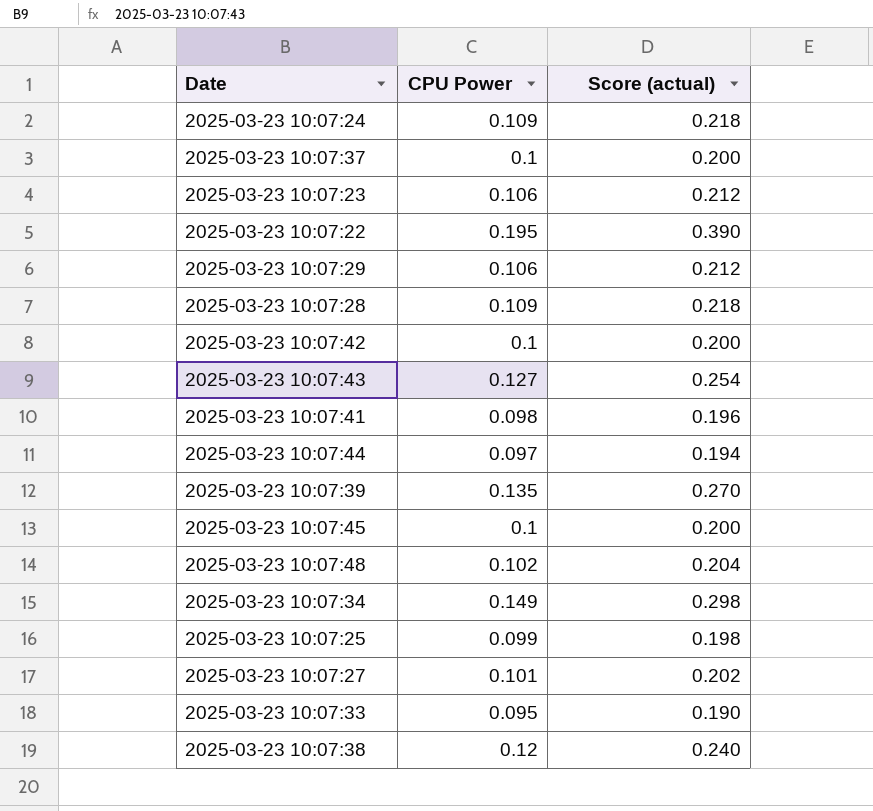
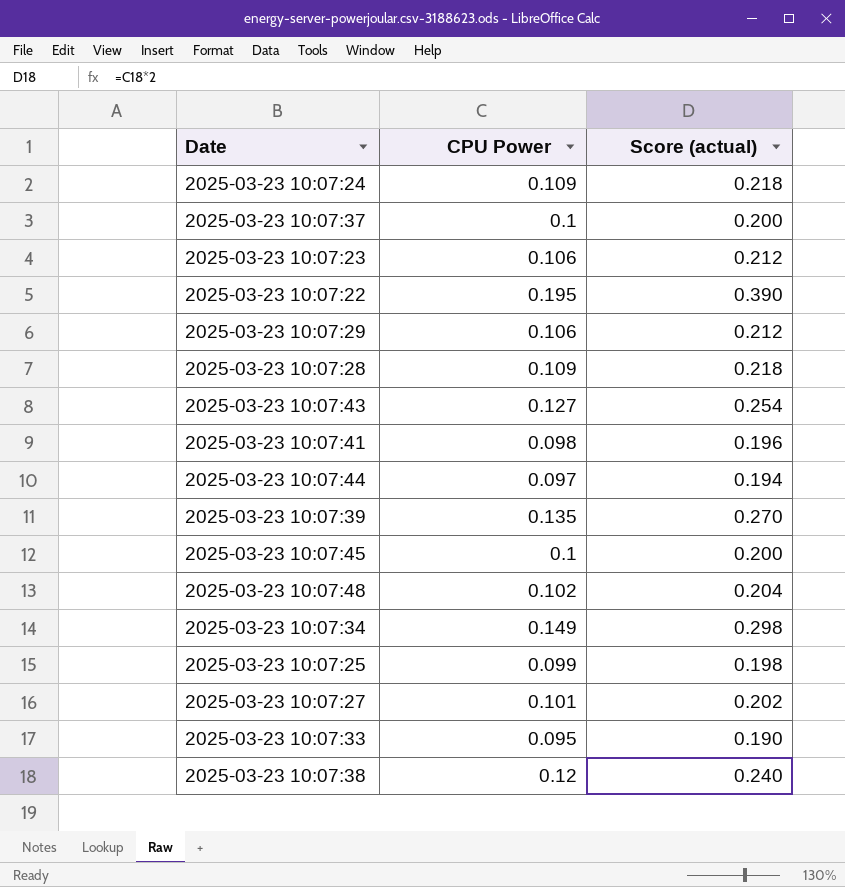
row 2025-03-23 10:07:42: 0.1 | 0.200 -> none

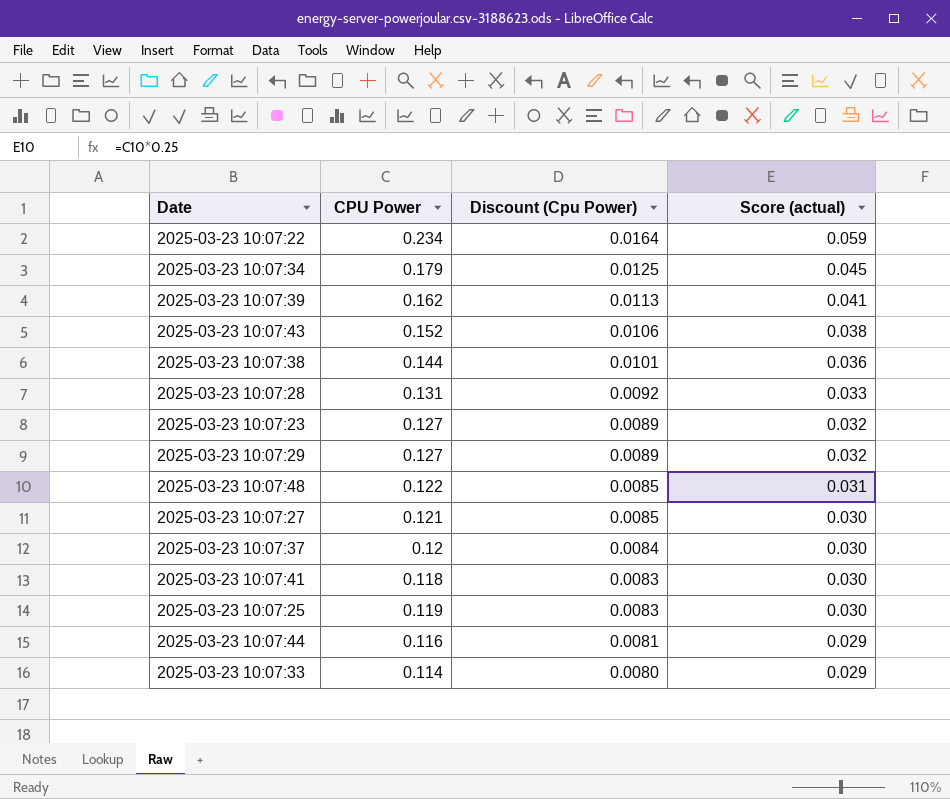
row order: none -> Discount (Cpu Power) descending
column Discount (Cpu Power) | formula: none -> [CPU Power] * 0.07
column Score (actual) | formula: [CPU Power] * 2 -> [CPU Power] * 0.25
row 2025-03-23 10:07:24: 0.109 | 0.218 -> none
row 2025-03-23 10:07:45: 0.1 | 0.200 -> none
2025-03-23 10:07:22 | CPU Power: 0.195 -> 0.234
2025-03-23 10:07:34 | CPU Power: 0.149 -> 0.179
2025-03-23 10:07:39 | CPU Power: 0.135 -> 0.162
2025-03-23 10:07:43 | CPU Power: 0.127 -> 0.152
2025-03-23 10:07:38 | CPU Power: 0.12 -> 0.144
2025-03-23 10:07:28 | CPU Power: 0.109 -> 0.131
2025-03-23 10:07:23 | CPU Power: 0.106 -> 0.127
2025-03-23 10:07:29 | CPU Power: 0.106 -> 0.127
2025-03-23 10:07:48 | CPU Power: 0.102 -> 0.122
2025-03-23 10:07:27 | CPU Power: 0.101 -> 0.121
2025-03-23 10:07:37 | CPU Power: 0.1 -> 0.12
2025-03-23 10:07:41 | CPU Power: 0.098 -> 0.118
2025-03-23 10:07:25 | CPU Power: 0.099 -> 0.119
2025-03-23 10:07:44 | CPU Power: 0.097 -> 0.116
2025-03-23 10:07:33 | CPU Power: 0.095 -> 0.114

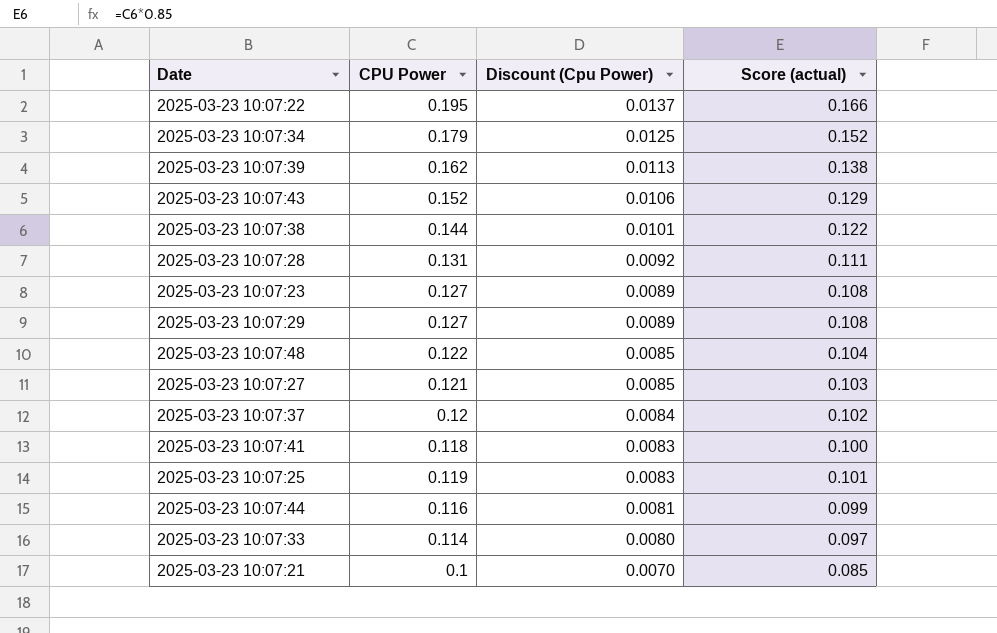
column Score (actual) | formula: [CPU Power] * 0.25 -> [CPU Power] * 0.85
2025-03-23 10:07:22 | CPU Power: 0.234 -> 0.195
2025-03-23 10:07:22 | Discount (Cpu Power): 0.0164 -> 0.0137
row 2025-03-23 10:07:21: none -> 0.1 | 0.0070 | 0.085

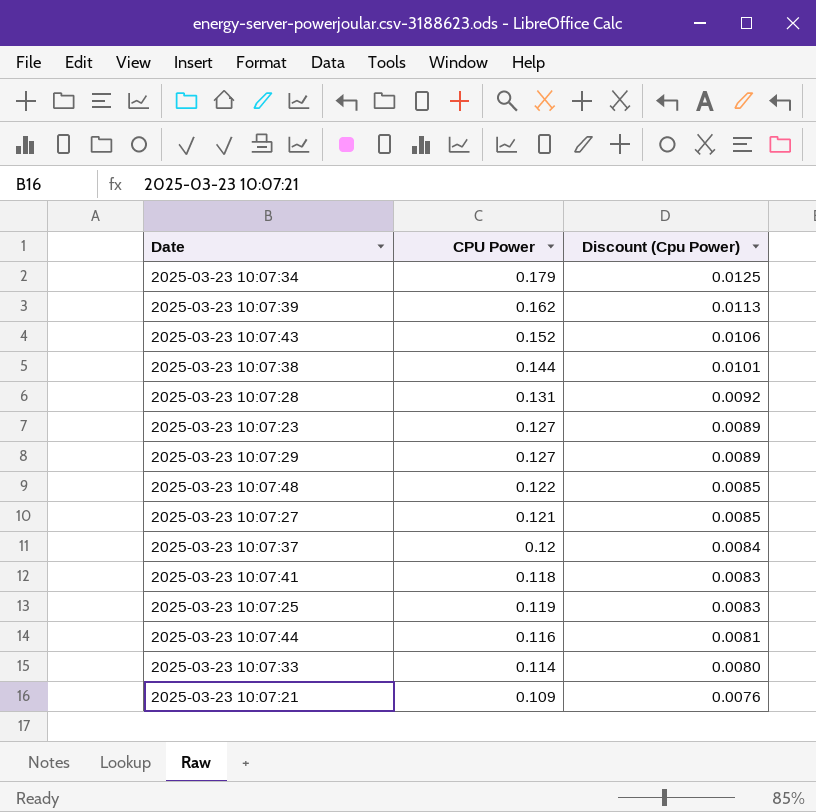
column Score (actual) | formula: [CPU Power] * 0.85 -> none
row 2025-03-23 10:07:22: 0.195 | 0.0137 | 0.166 -> none
2025-03-23 10:07:21 | CPU Power: 0.1 -> 0.109
2025-03-23 10:07:21 | Discount (Cpu Power): 0.0070 -> 0.0076

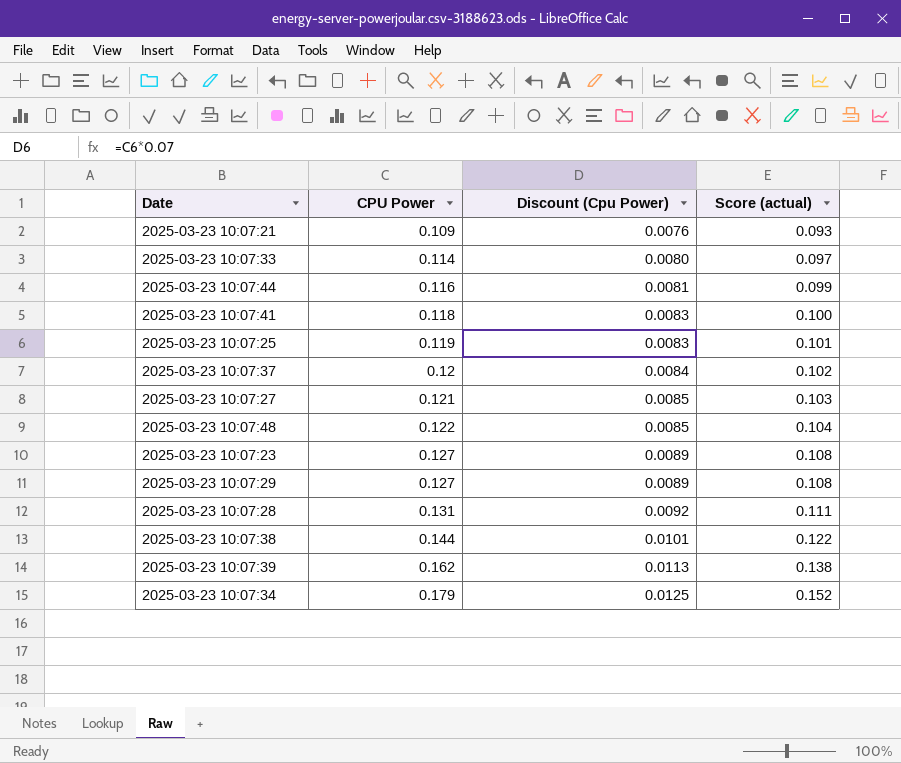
row order: Discount (Cpu Power) descending -> CPU Power ascending
column Score (actual) | formula: none -> [CPU Power] * 0.85
row 2025-03-23 10:07:43: 0.152 | 0.0106 -> none

